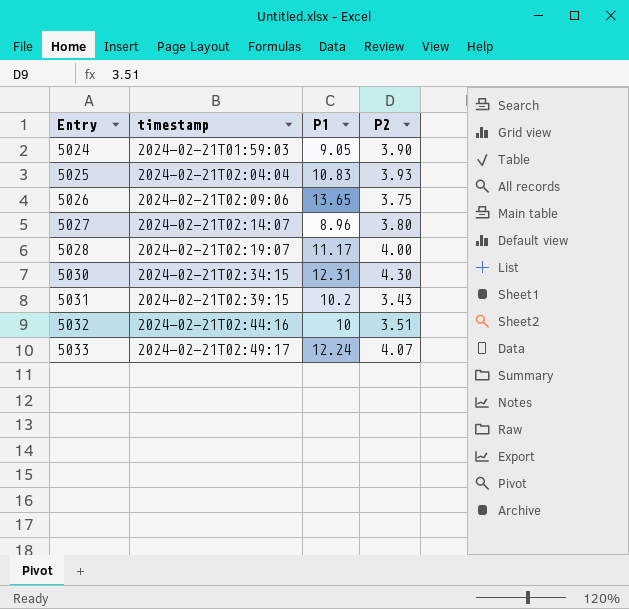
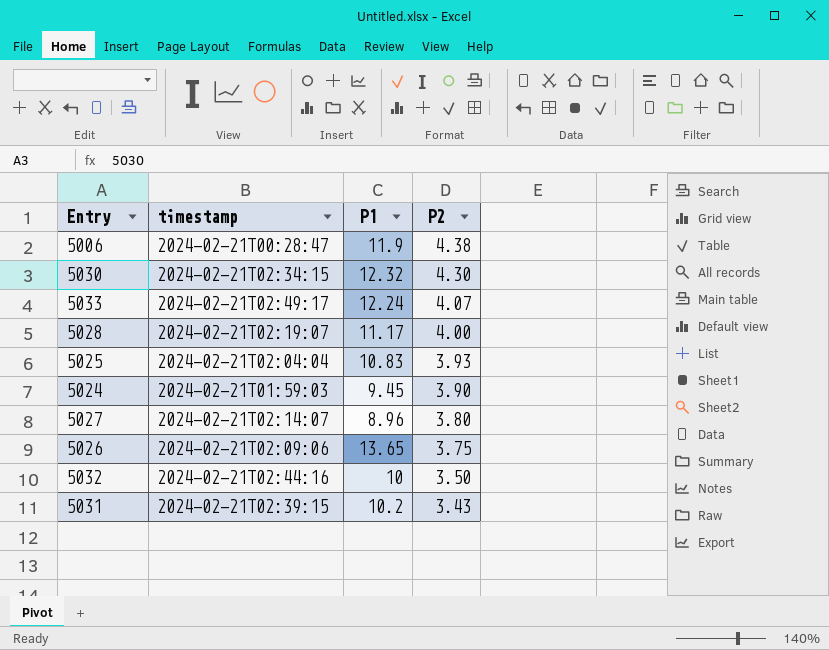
row order: Entry ascending -> P2 descending
row 5006: none -> 2024-02-21T00:28:47 | 11.9 | 4.38
5030 | P1: 12.31 -> 12.32
5024 | P1: 9.05 -> 9.45
5032 | P2: 3.51 -> 3.50

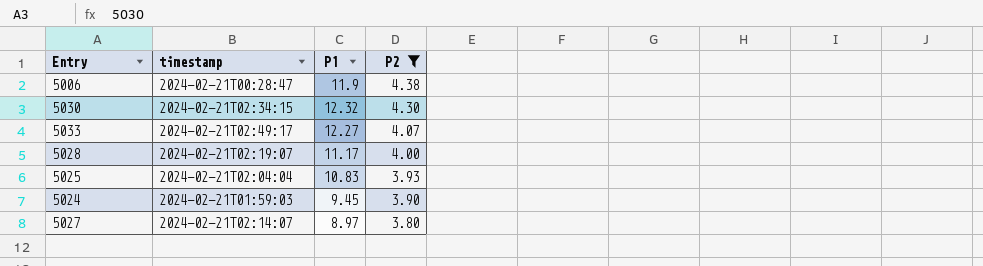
filter: none -> P2 >= 3.80
5033 | P1: 12.24 -> 12.27
5027 | P1: 8.96 -> 8.97

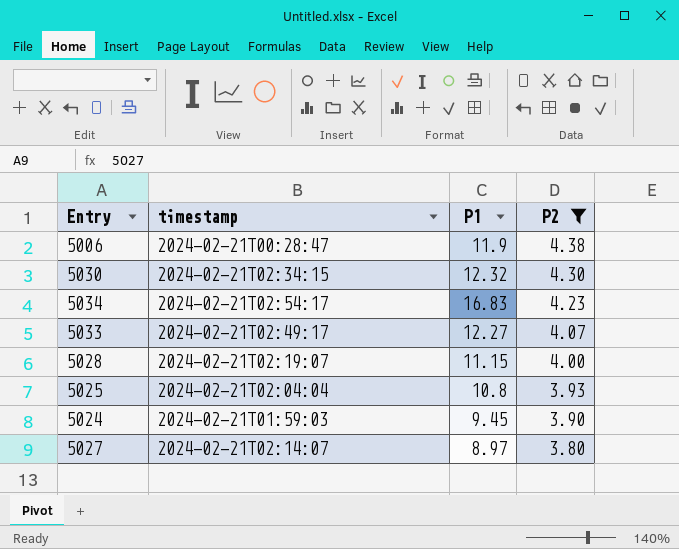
row 5034: none -> 2024-02-21T02:54:17 | 16.83 | 4.23
5028 | P1: 11.17 -> 11.15
5025 | P1: 10.83 -> 10.8

